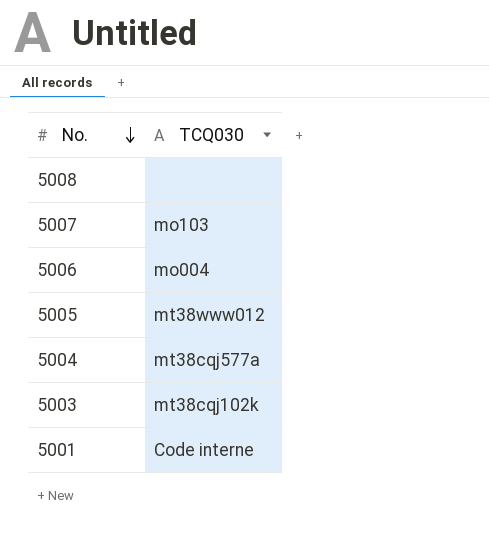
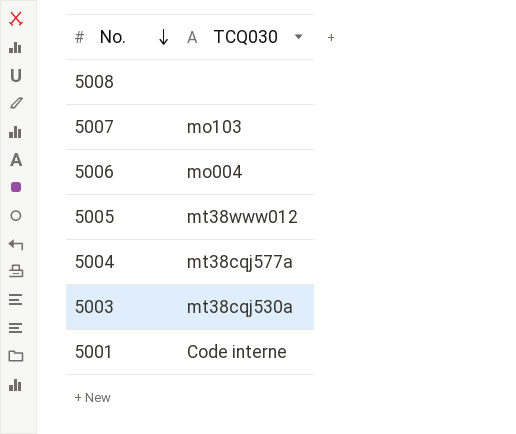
5003 | TCQ030: mt38cqj102k -> mt38cqj530a

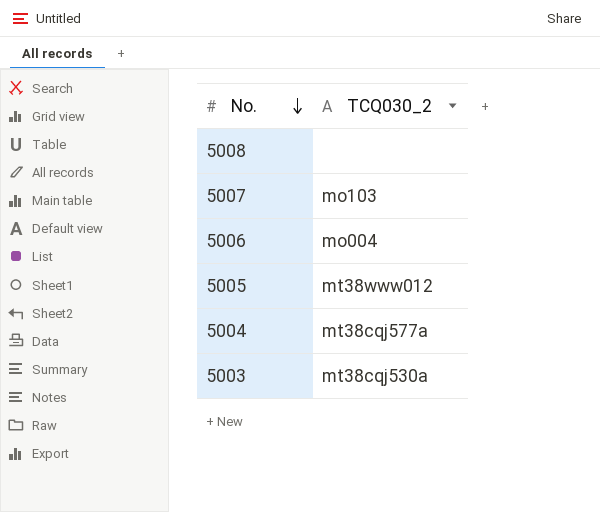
column name: TCQ030 -> TCQ030_2
row 5001: Code interne -> none

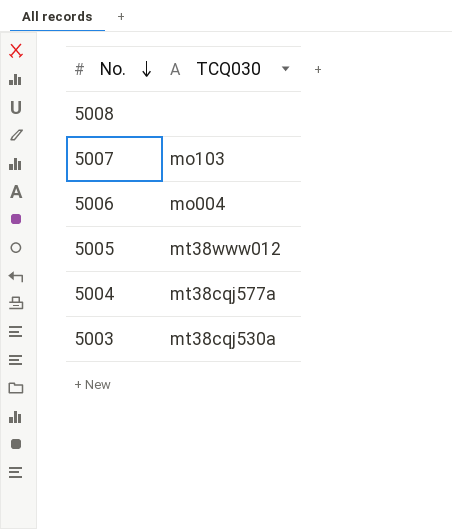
column name: TCQ030_2 -> TCQ030

